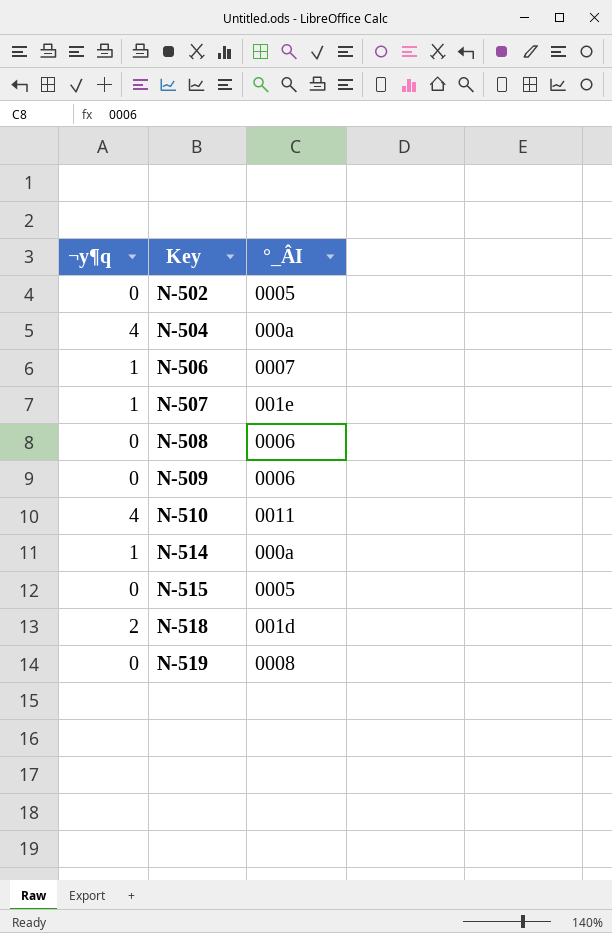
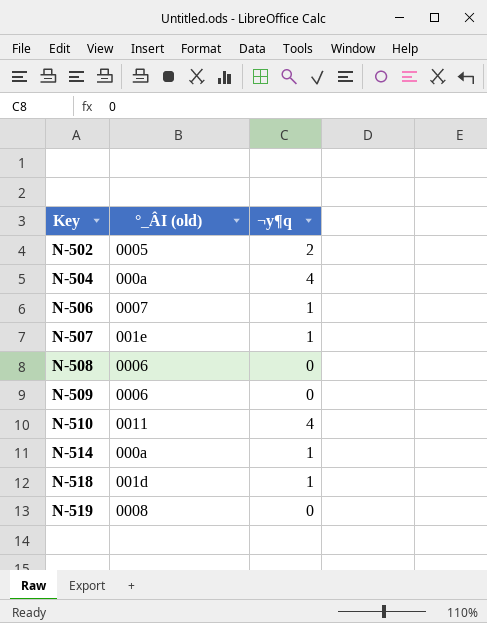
column name: °_ÂI -> °_ÂI (old)
column ¬y¶q | position: 1 -> 3
row N-515: 0 | 0005 -> none
N-502 | ¬y¶q: 0 -> 2
N-518 | ¬y¶q: 2 -> 1

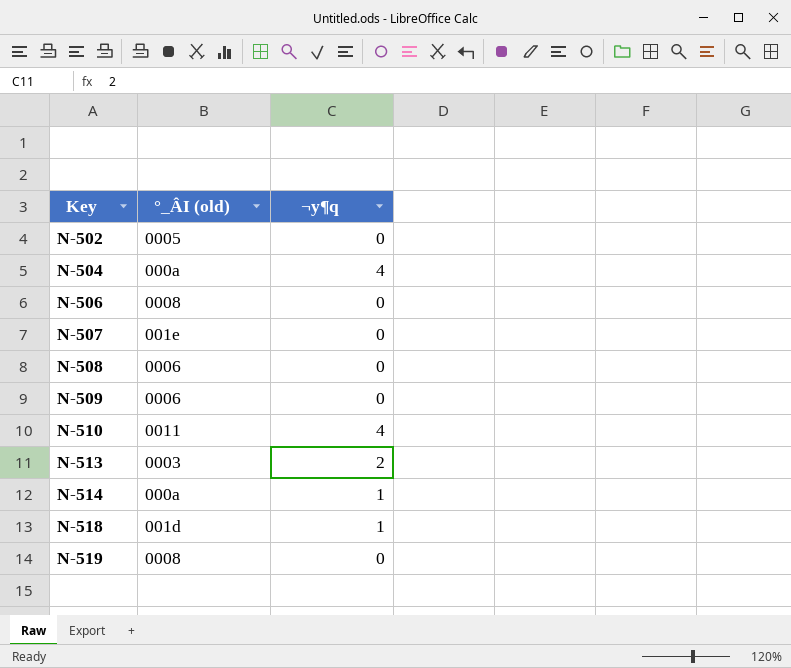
N-502 | ¬y¶q: 2 -> 0
N-506 | °_ÂI (old): 0007 -> 0008
N-506 | ¬y¶q: 1 -> 0
N-507 | ¬y¶q: 1 -> 0
row N-513: none -> 0003 | 2

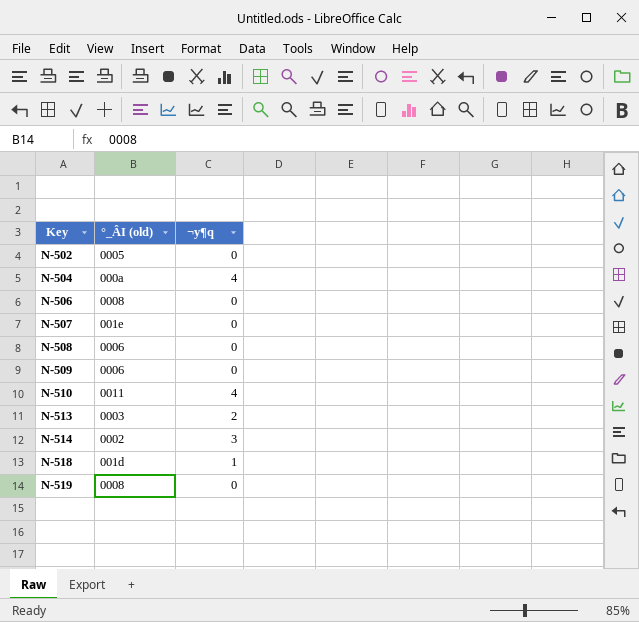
N-514 | °_ÂI (old): 000a -> 0002
N-514 | ¬y¶q: 1 -> 3

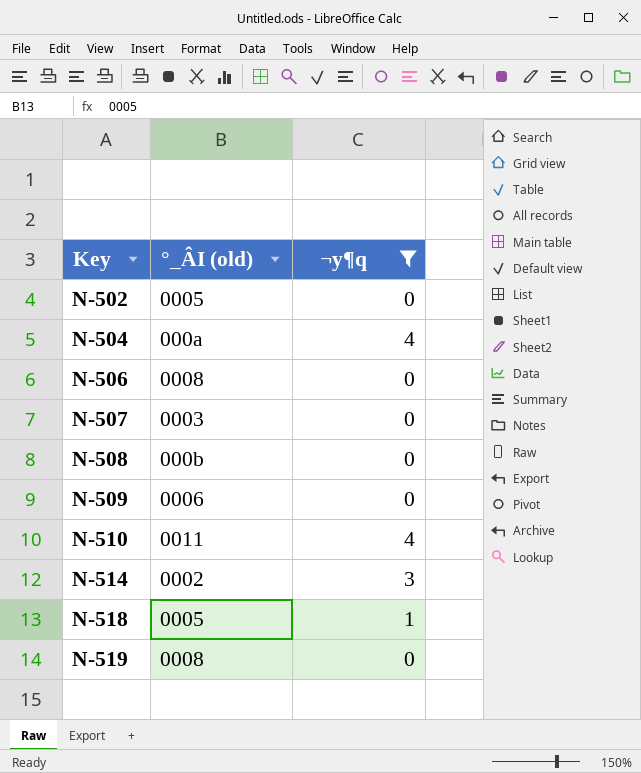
filter: none -> ¬y¶q != 2
N-507 | °_ÂI (old): 001e -> 0003
N-508 | °_ÂI (old): 0006 -> 000b
N-518 | °_ÂI (old): 001d -> 0005

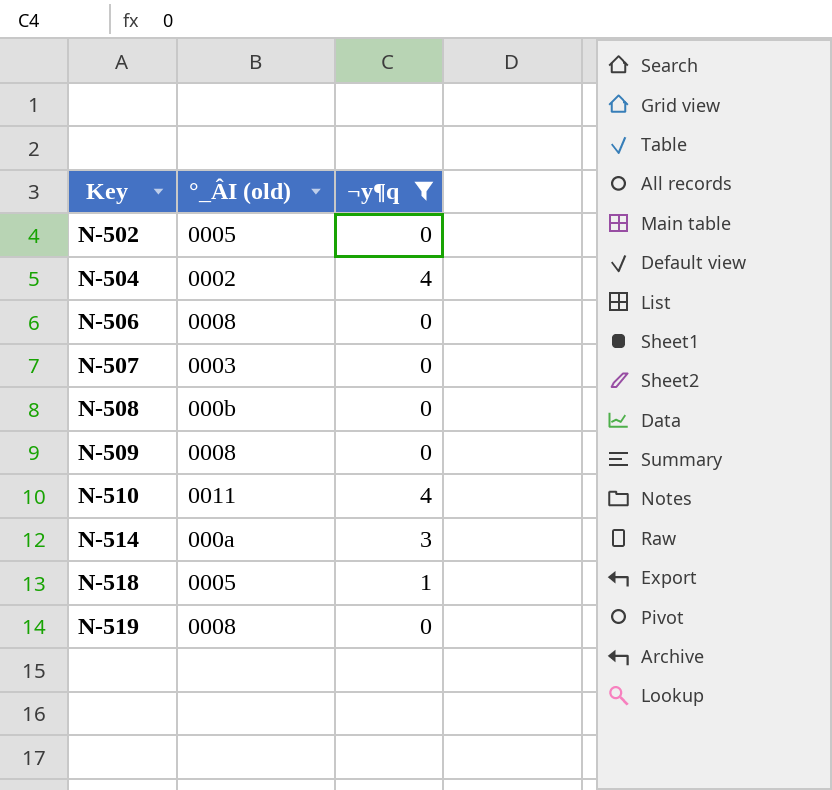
N-504 | °_ÂI (old): 000a -> 0002
N-509 | °_ÂI (old): 0006 -> 0008
N-514 | °_ÂI (old): 0002 -> 000a

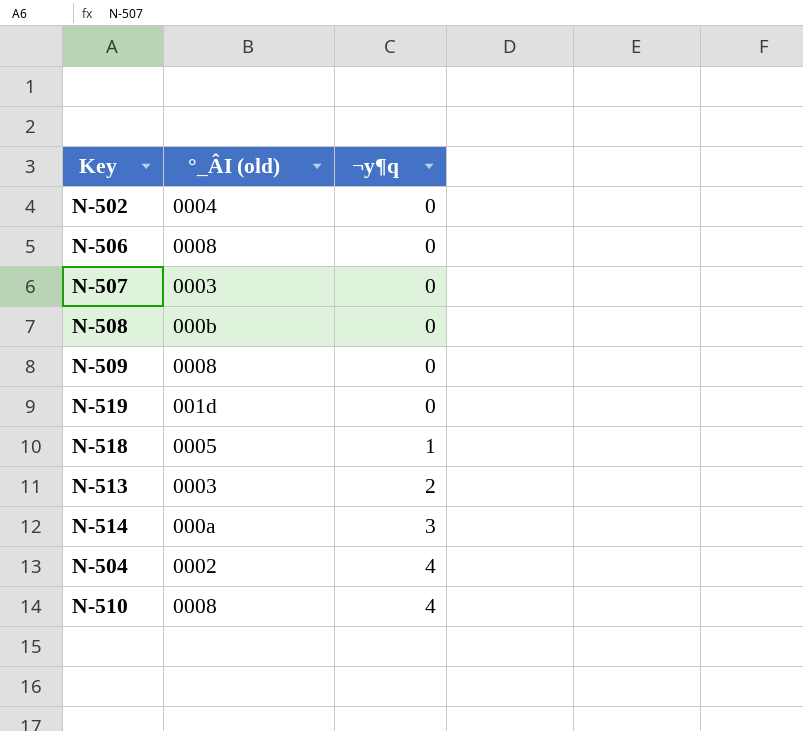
filter: ¬y¶q != 2 -> none
row order: Key ascending -> ¬y¶q ascending
N-502 | °_ÂI (old): 0005 -> 0004
N-519 | °_ÂI (old): 0008 -> 001d
N-510 | °_ÂI (old): 0011 -> 0008

